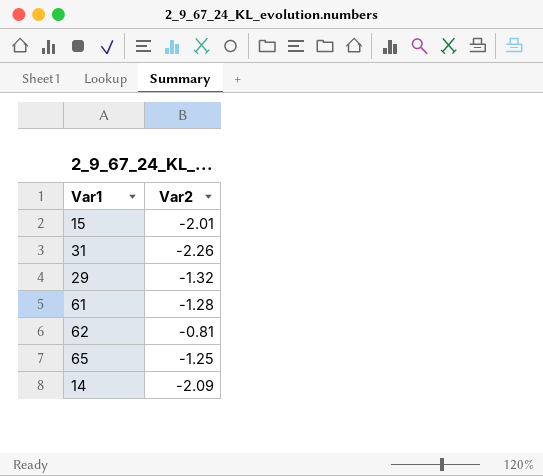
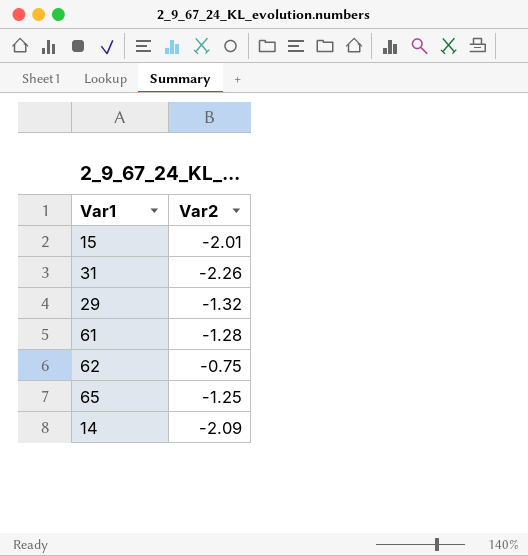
62 | Var2: -0.81 -> -0.75

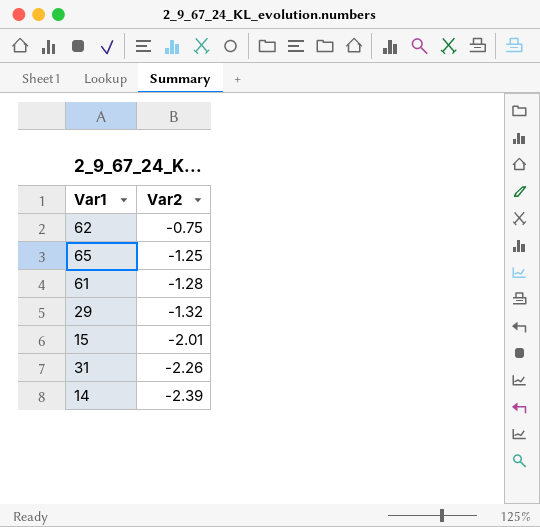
row order: none -> Var2 descending
14 | Var2: -2.09 -> -2.39

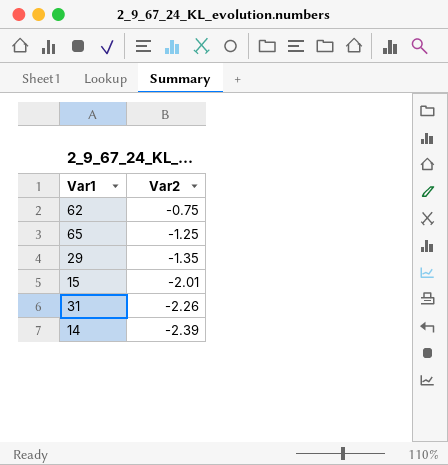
row 61: -1.28 -> none
29 | Var2: -1.32 -> -1.35

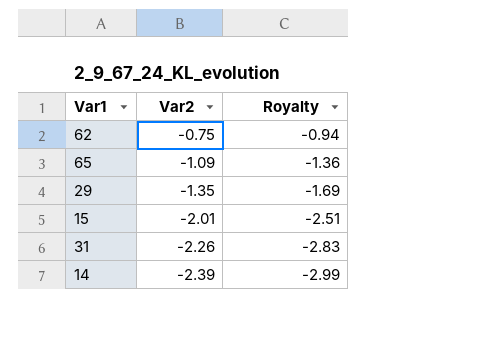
column Royalty | formula: none -> [Var2] * 1.25
65 | Var2: -1.25 -> -1.09

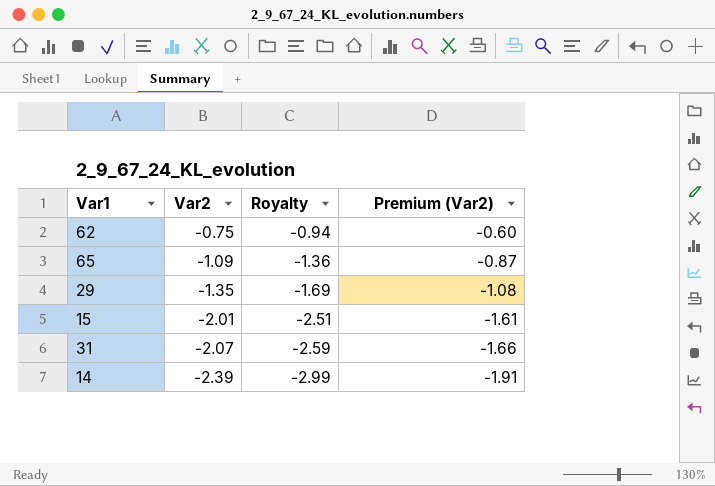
column Premium (Var2) | formula: none -> [Var2] * 0.8
31 | Var2: -2.26 -> -2.07
31 | Royalty: -2.83 -> -2.59

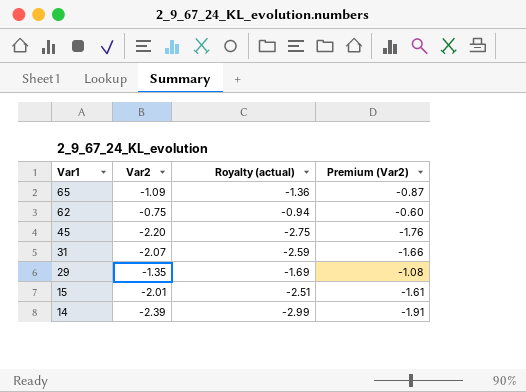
row order: Var2 descending -> Var1 descending
column name: Royalty -> Royalty (actual)
row 45: none -> -2.20 | -2.75 | -1.76

